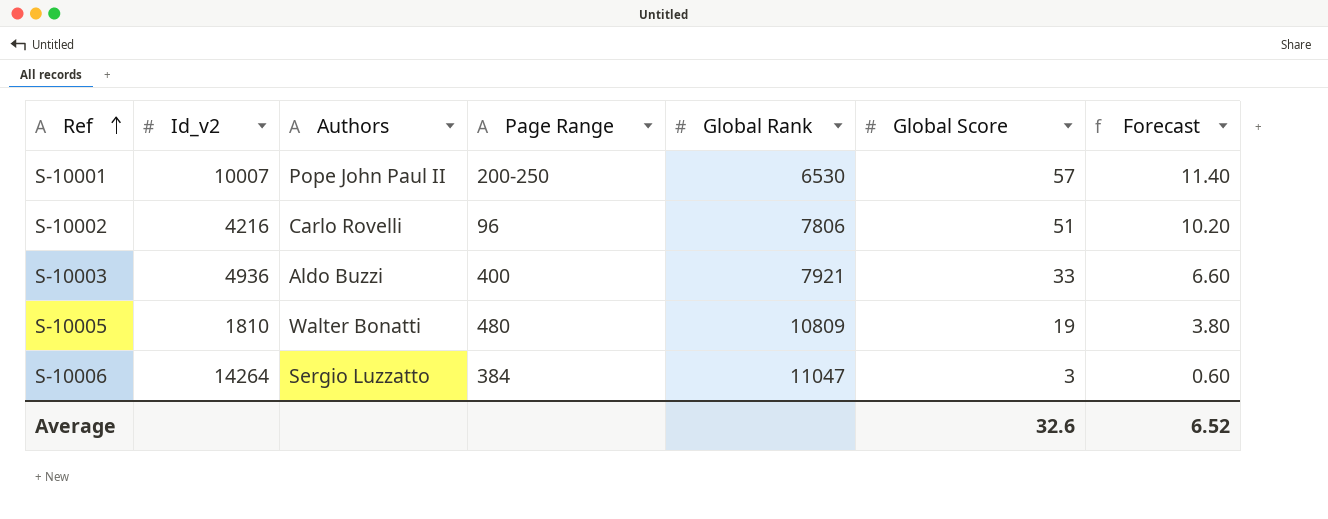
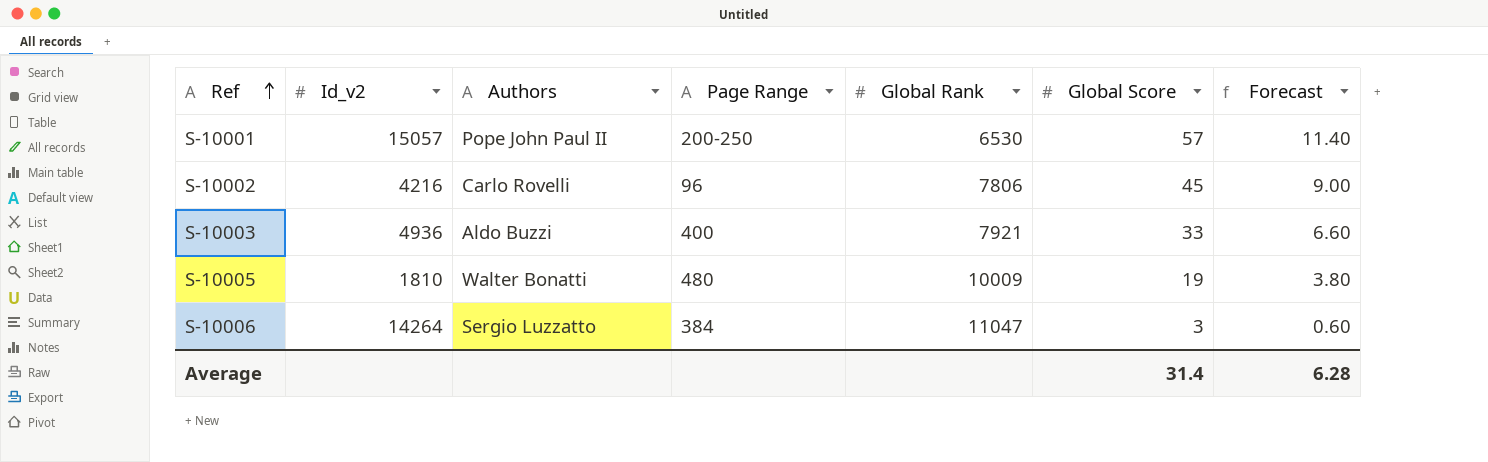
S-10001 | Id_v2: 10007 -> 15057
S-10002 | Global Score: 51 -> 45
S-10002 | Forecast: 10.20 -> 9.00
S-10005 | Global Rank: 10809 -> 10009
Average | Global Score: 32.6 -> 31.4
Average | Forecast: 6.52 -> 6.28

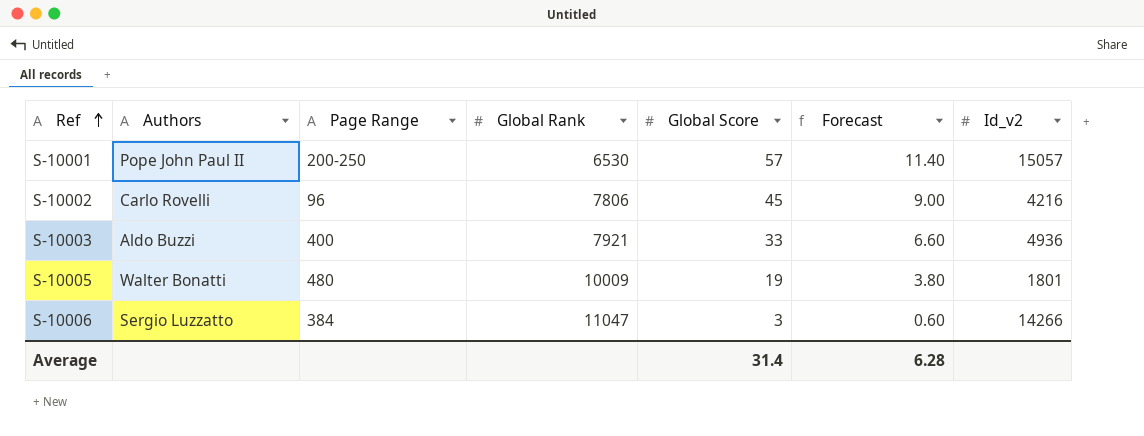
column Id_v2 | position: 2 -> 7
S-10005 | Id_v2: 1810 -> 1801
S-10006 | Id_v2: 14264 -> 14266

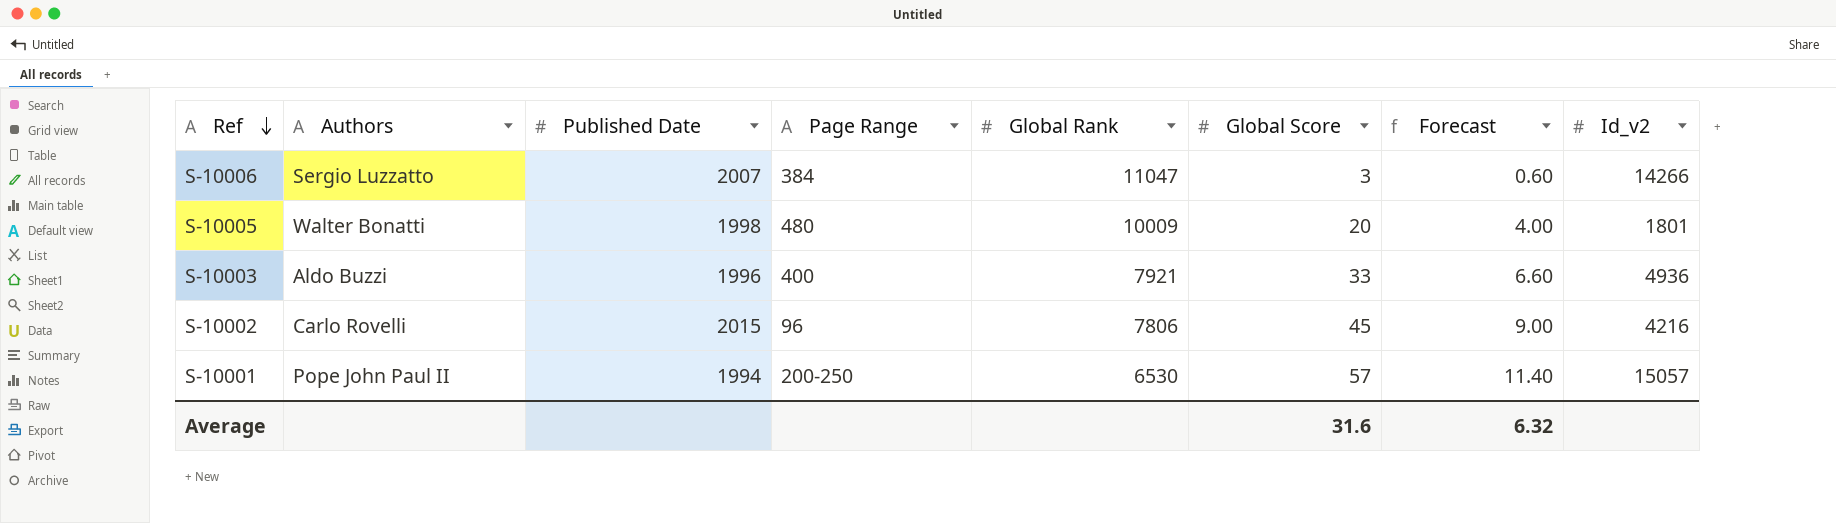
row order: Ref ascending -> Ref descending
column Published Date | position: none -> 3
S-10005 | Global Score: 19 -> 20
S-10005 | Forecast: 3.80 -> 4.00
Average | Global Score: 31.4 -> 31.6
Average | Forecast: 6.28 -> 6.32

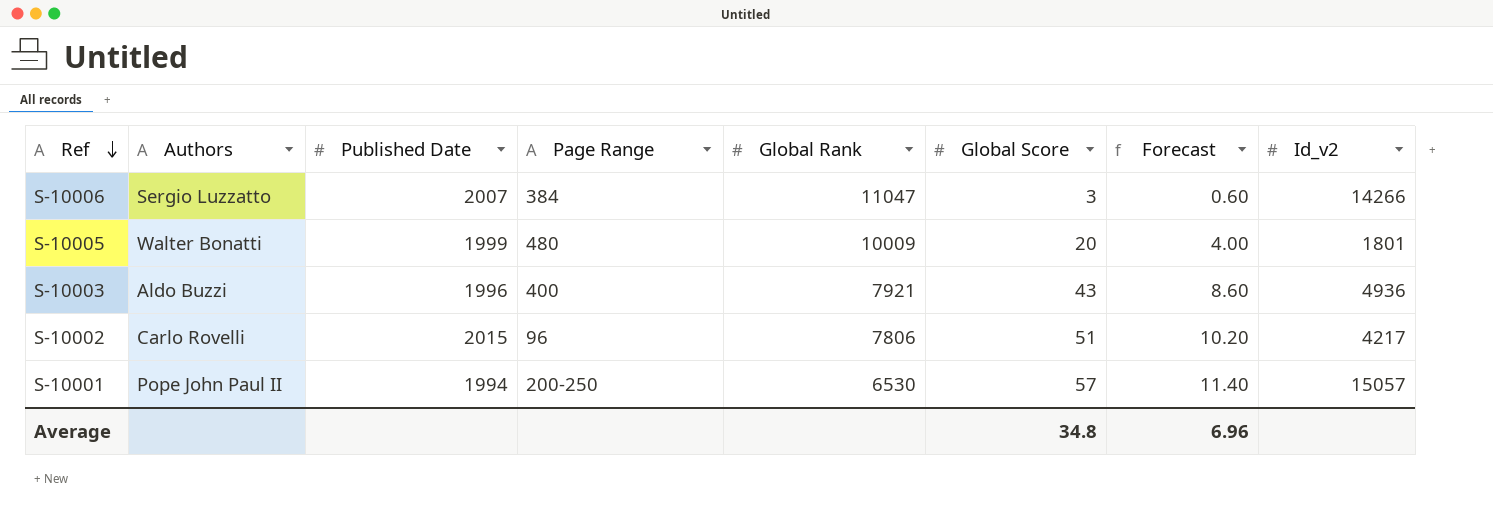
S-10005 | Published Date: 1998 -> 1999
S-10003 | Global Score: 33 -> 43
S-10003 | Forecast: 6.60 -> 8.60
S-10002 | Global Score: 45 -> 51
S-10002 | Forecast: 9.00 -> 10.20
S-10002 | Id_v2: 4216 -> 4217
Average | Global Score: 31.6 -> 34.8
Average | Forecast: 6.32 -> 6.96

